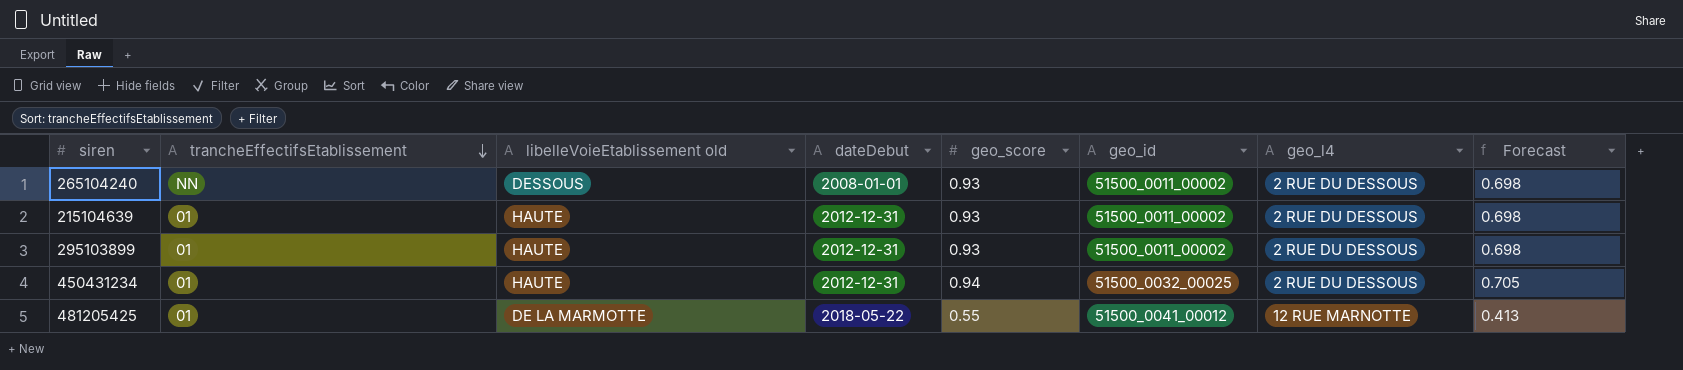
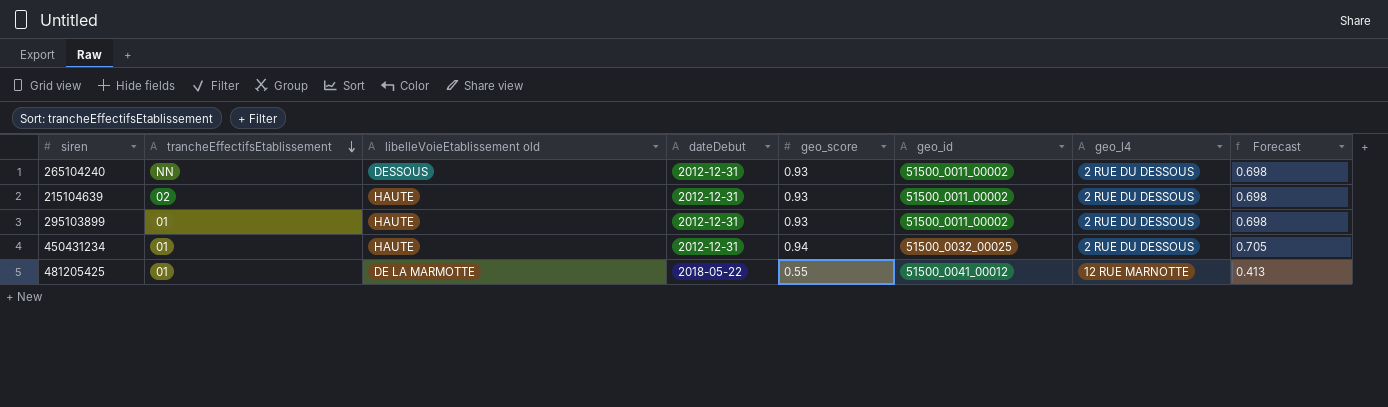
265104240 | dateDebut: 2008-01-01 -> 2012-12-31
215104639 | trancheEffectifsEtablissement: 01 -> 02

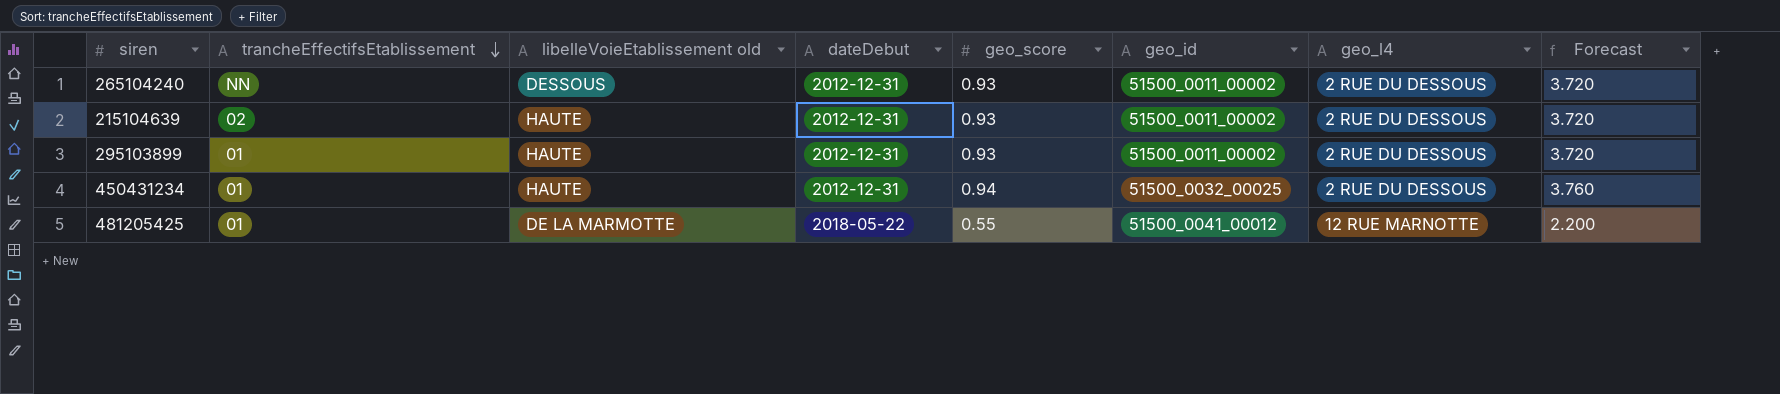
column Forecast | formula: [geo_score] * 0.75 -> [geo_score] * 4

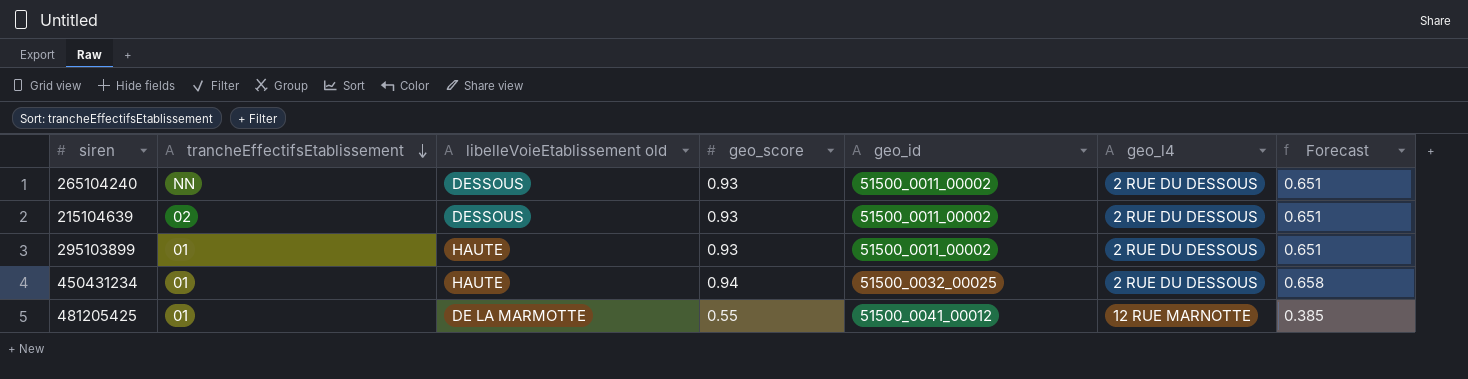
column dateDebut | position: 4 -> none
column Forecast | formula: [geo_score] * 4 -> [geo_score] * 0.7
215104639 | libelleVoieEtablissement old: HAUTE -> DESSOUS

